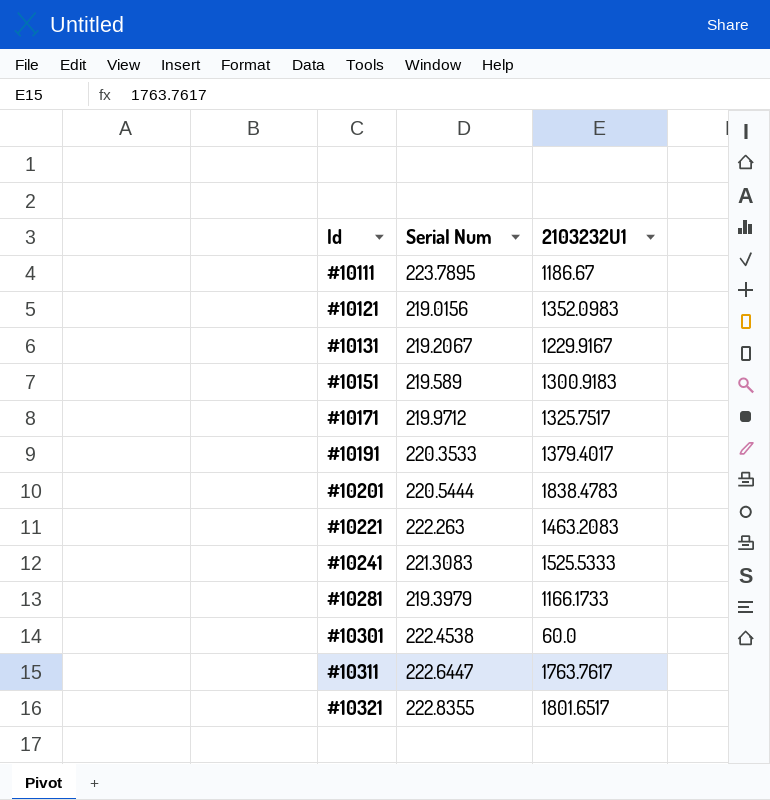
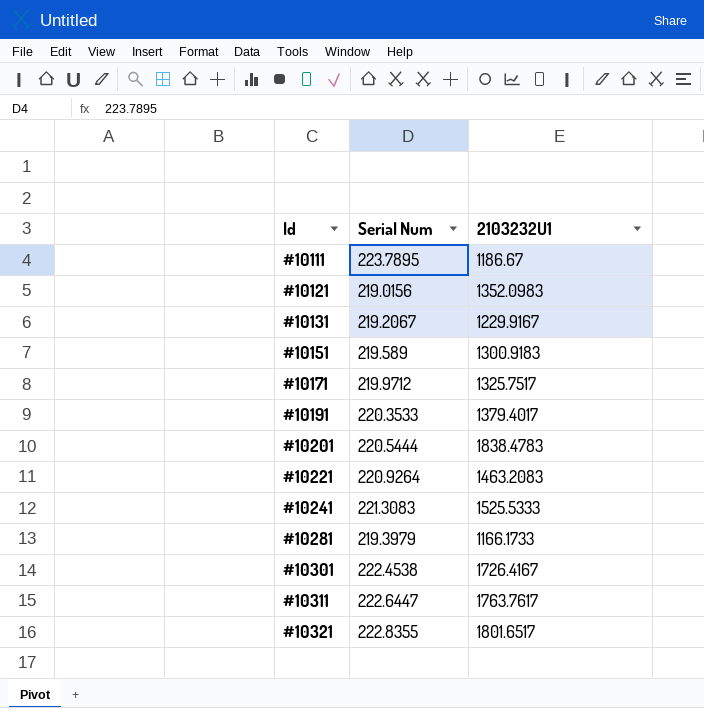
#10221 | Serial Num: 222.263 -> 220.9264
#10301 | 2103232U1: 60.0 -> 1726.4167

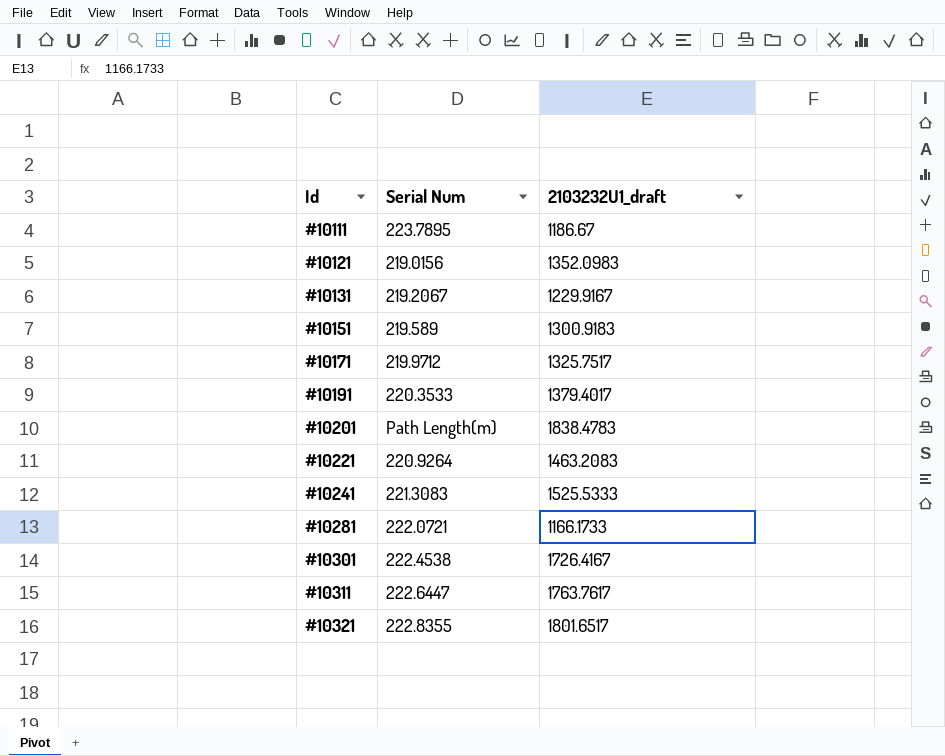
column name: 2103232U1 -> 2103232U1_draft
#10201 | Serial Num: 220.5444 -> Path Length(m)
#10281 | Serial Num: 219.3979 -> 222.0721

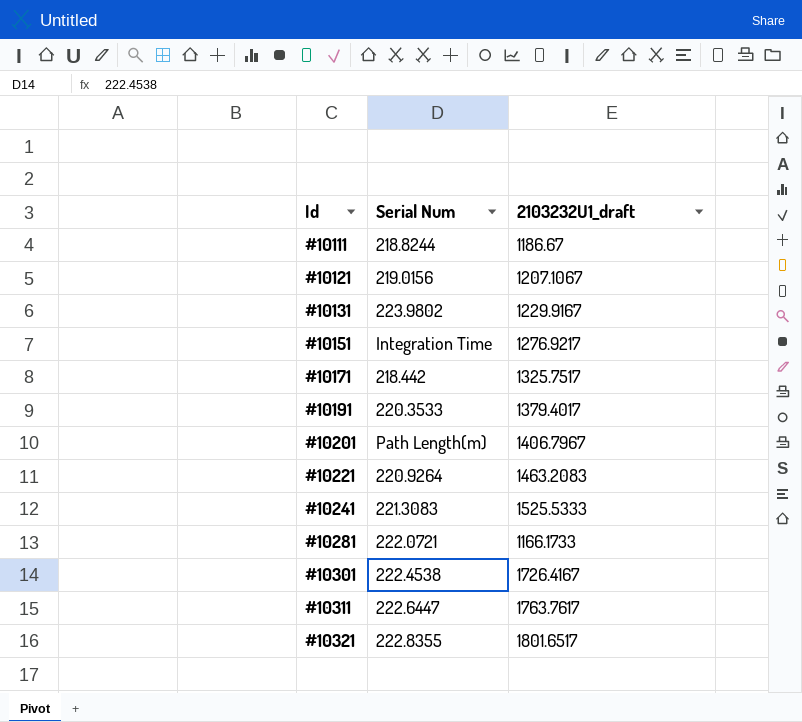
#10111 | Serial Num: 223.7895 -> 218.8244
#10121 | 2103232U1_draft: 1352.0983 -> 1207.1067
#10131 | Serial Num: 219.2067 -> 223.9802
#10151 | Serial Num: 219.589 -> Integration Time
#10151 | 2103232U1_draft: 1300.9183 -> 1276.9217
#10171 | Serial Num: 219.9712 -> 218.442
#10201 | 2103232U1_draft: 1838.4783 -> 1406.7967

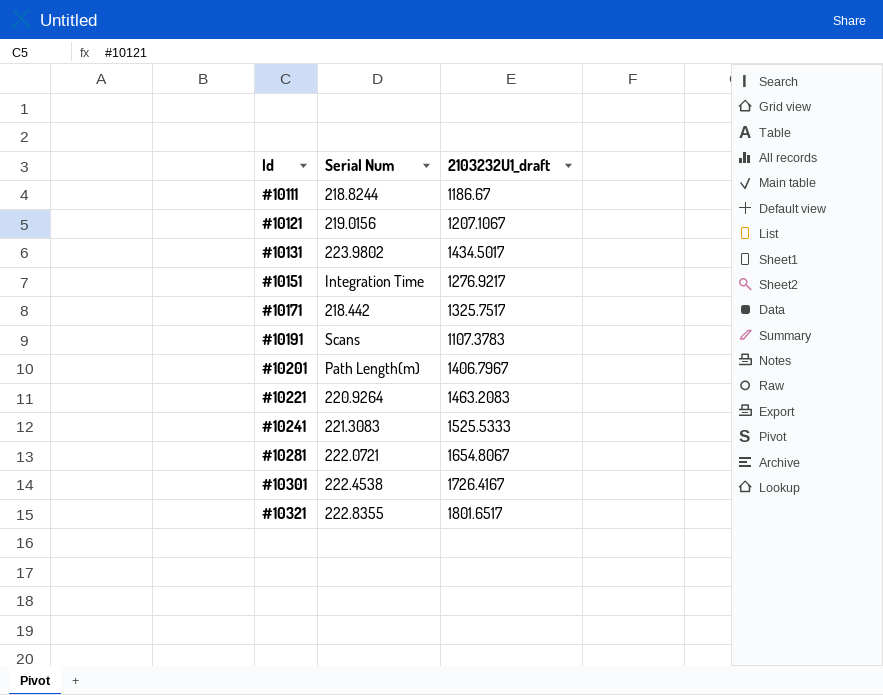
row #10311: 222.6447 | 1763.7617 -> none
#10131 | 2103232U1_draft: 1229.9167 -> 1434.5017
#10191 | Serial Num: 220.3533 -> Scans
#10191 | 2103232U1_draft: 1379.4017 -> 1107.3783
#10281 | 2103232U1_draft: 1166.1733 -> 1654.8067

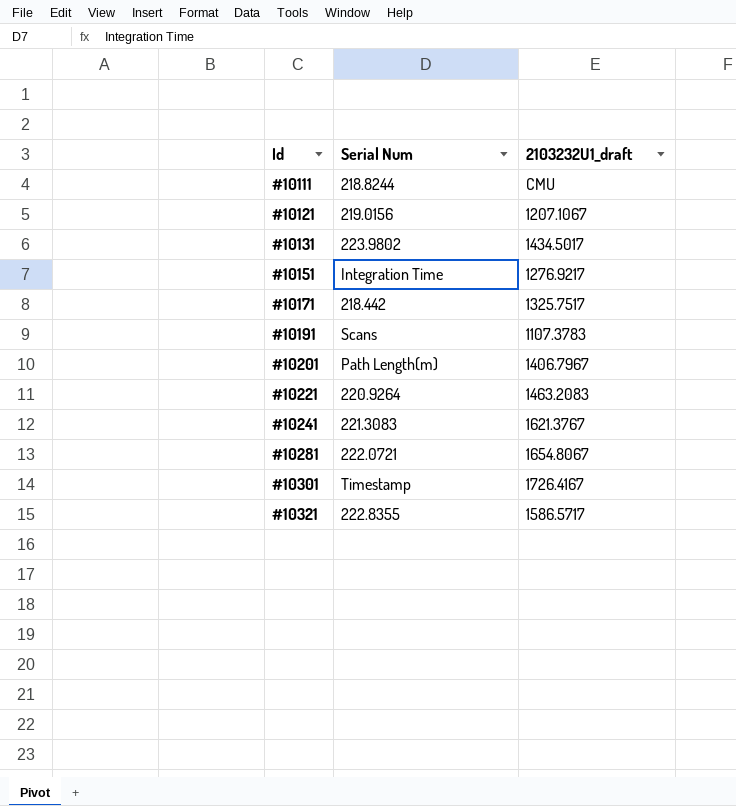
#10111 | 2103232U1_draft: 1186.67 -> CMU
#10241 | 2103232U1_draft: 1525.5333 -> 1621.3767
#10301 | Serial Num: 222.4538 -> Timestamp
#10321 | 2103232U1_draft: 1801.6517 -> 1586.5717

